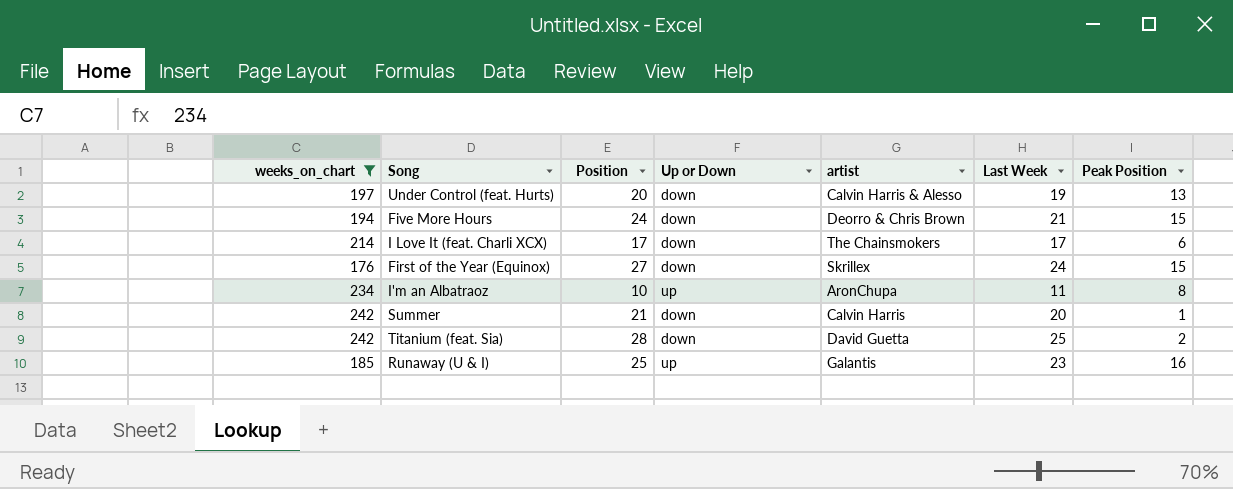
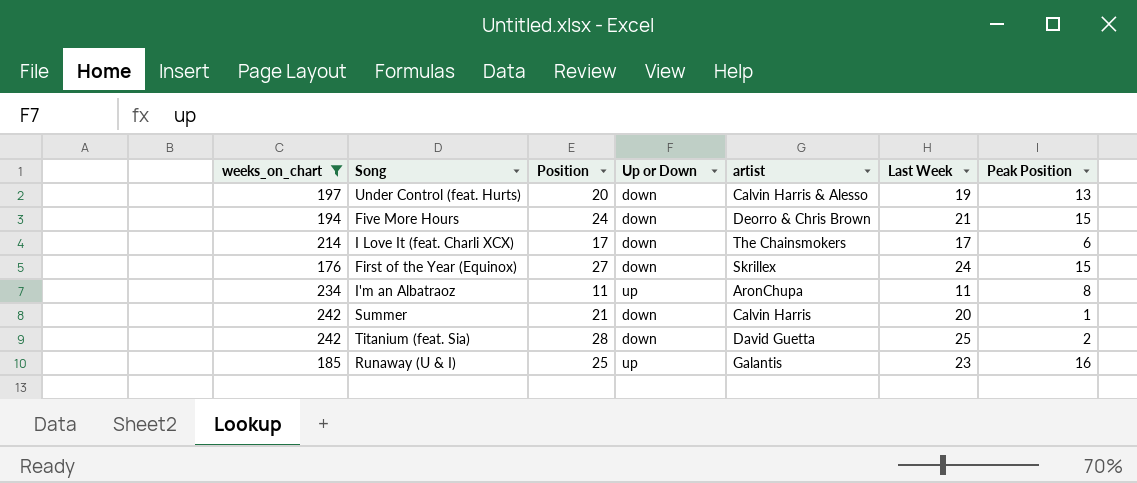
I'm an Albatraoz | Position: 10 -> 11

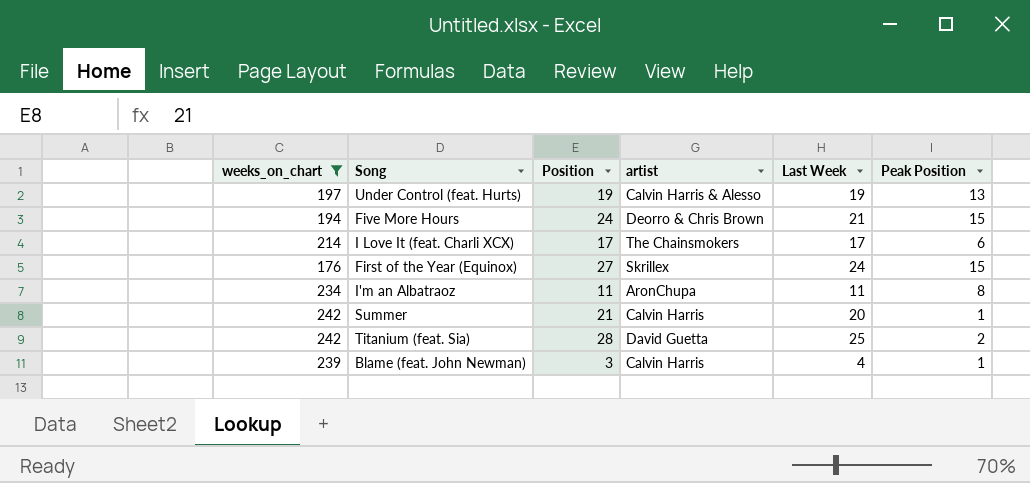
column Up or Down | position: 4 -> none
row Runaway (U & I): 185 | 25 | up | Galantis | 23 | 16 -> none
Under Control (feat. Hurts) | Position: 20 -> 19
row Blame (feat. John Newman): none -> 239 | 3 | Calvin Harris | 4 | 1

